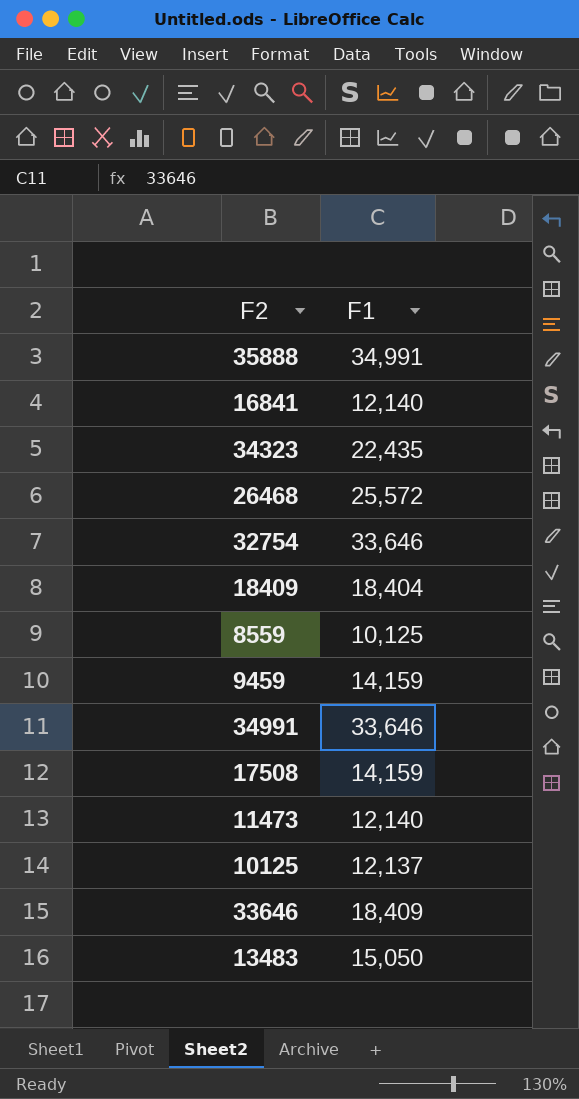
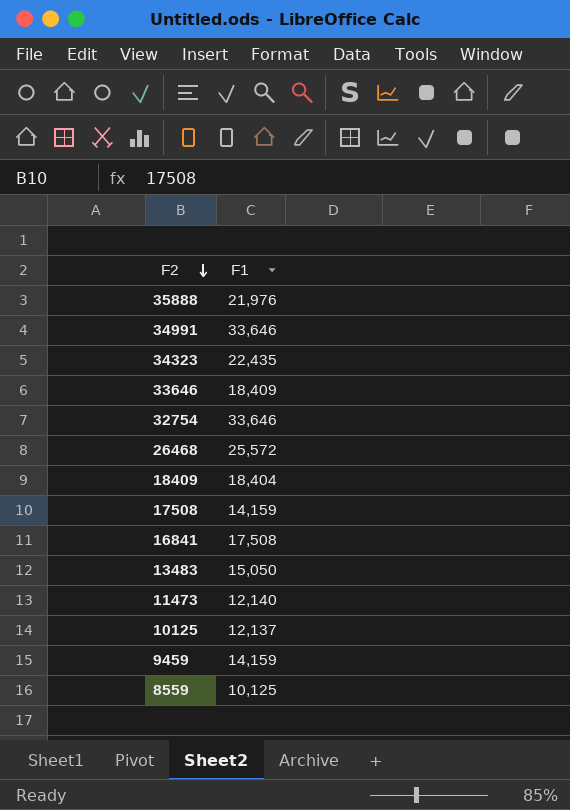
row order: none -> F2 descending
35888 | F1: 34,991 -> 21,976
16841 | F1: 12,140 -> 17,508

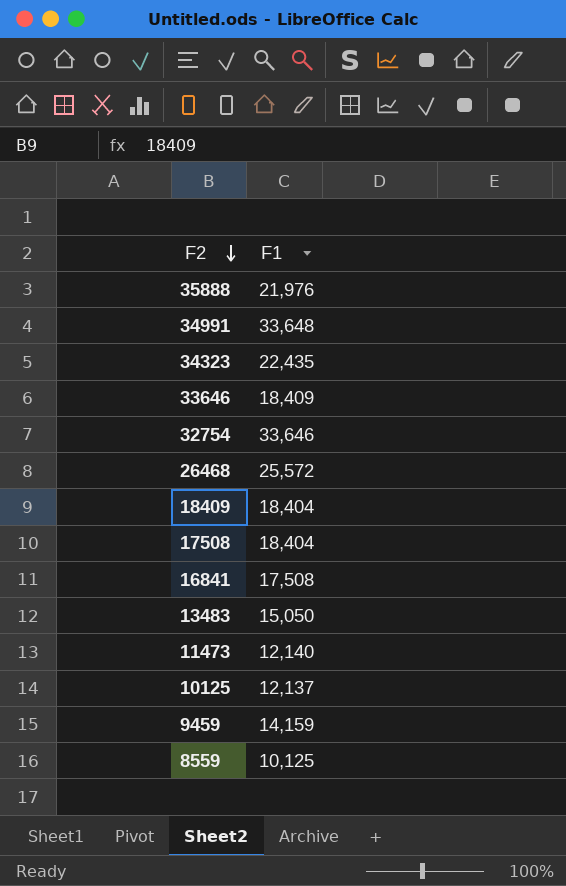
34991 | F1: 33,646 -> 33,648
17508 | F1: 14,159 -> 18,404

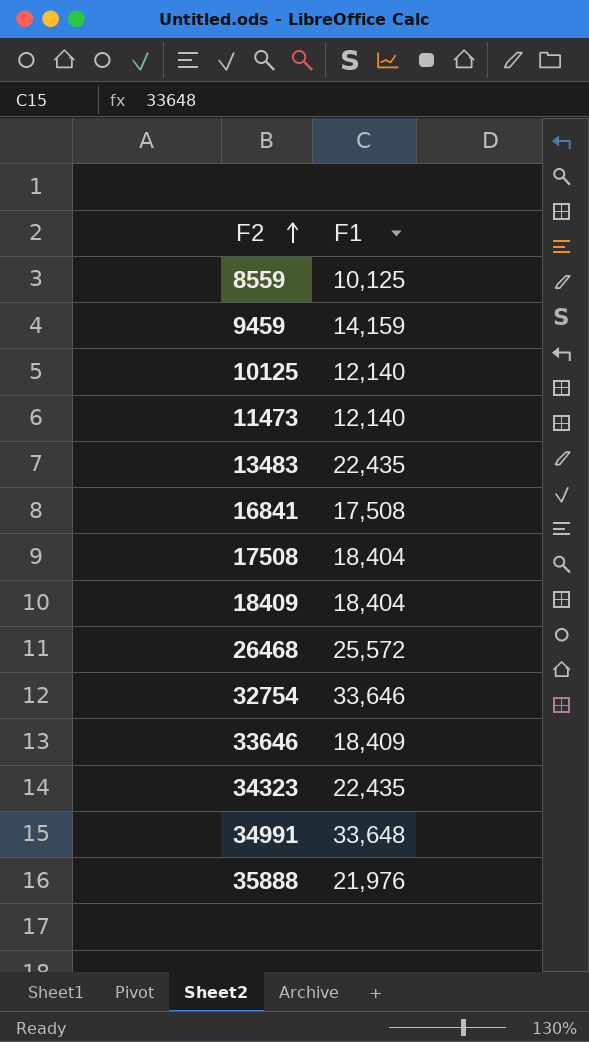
row order: F2 descending -> F2 ascending
10125 | F1: 12,137 -> 12,140
13483 | F1: 15,050 -> 22,435

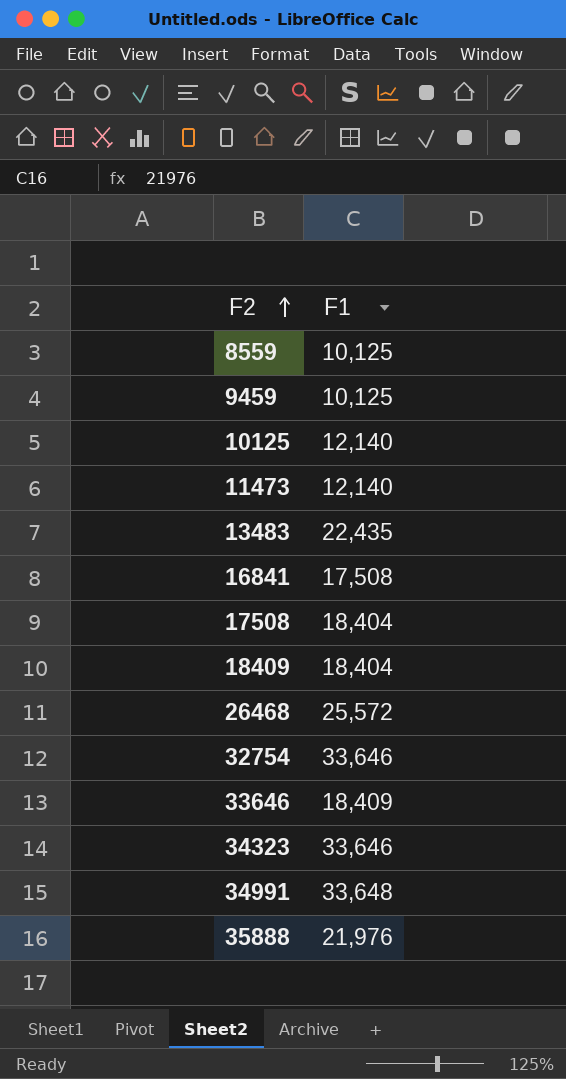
9459 | F1: 14,159 -> 10,125
34323 | F1: 22,435 -> 33,646

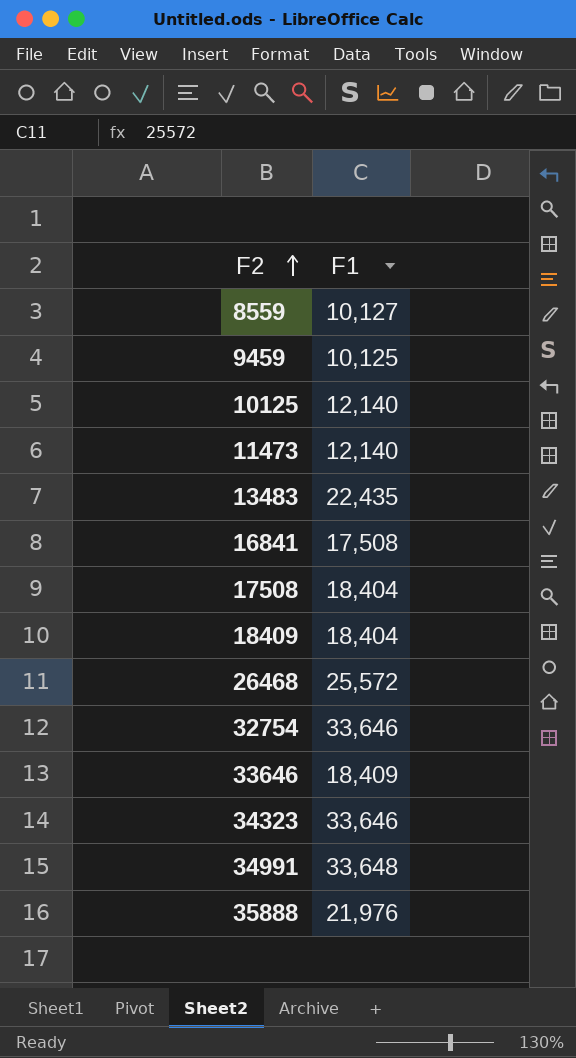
8559 | F1: 10,125 -> 10,127

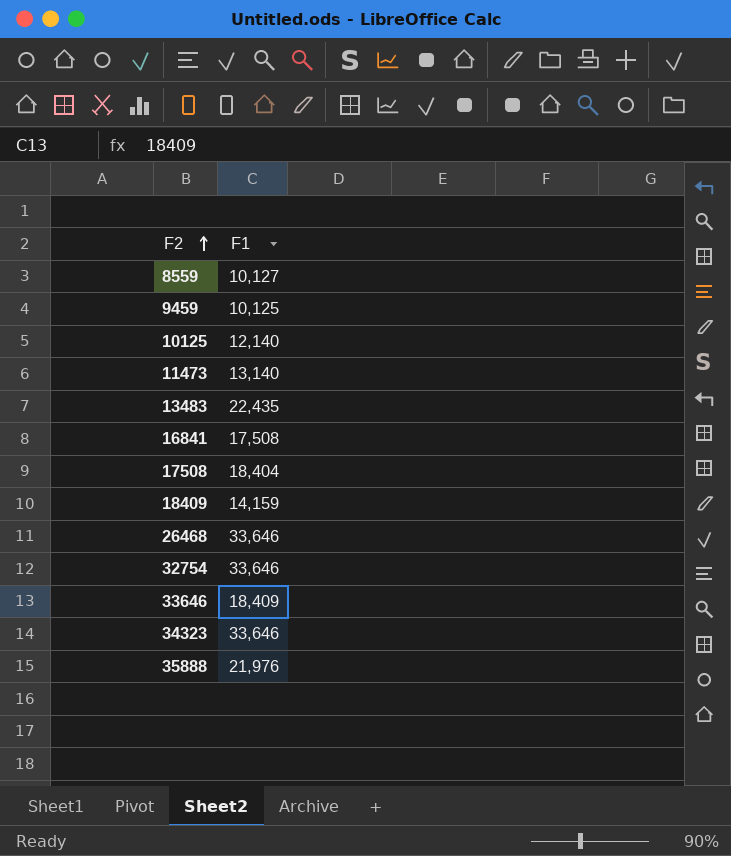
row 34991: 33,648 -> none
11473 | F1: 12,140 -> 13,140
18409 | F1: 18,404 -> 14,159
26468 | F1: 25,572 -> 33,646

